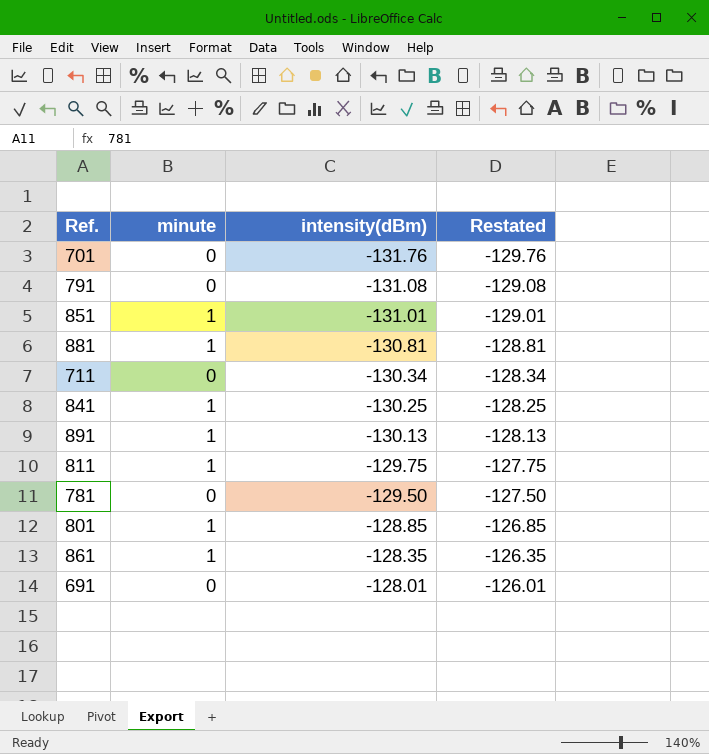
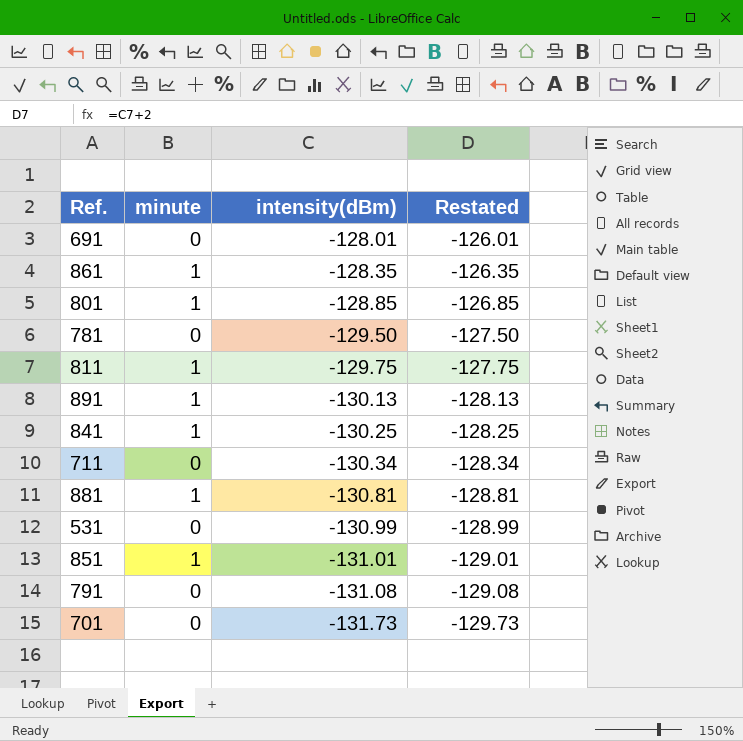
row order: intensity(dBm) ascending -> intensity(dBm) descending
row 531: none -> 0 | -130.99 | -128.99
701 | intensity(dBm): -131.76 -> -131.73
701 | Restated: -129.76 -> -129.73

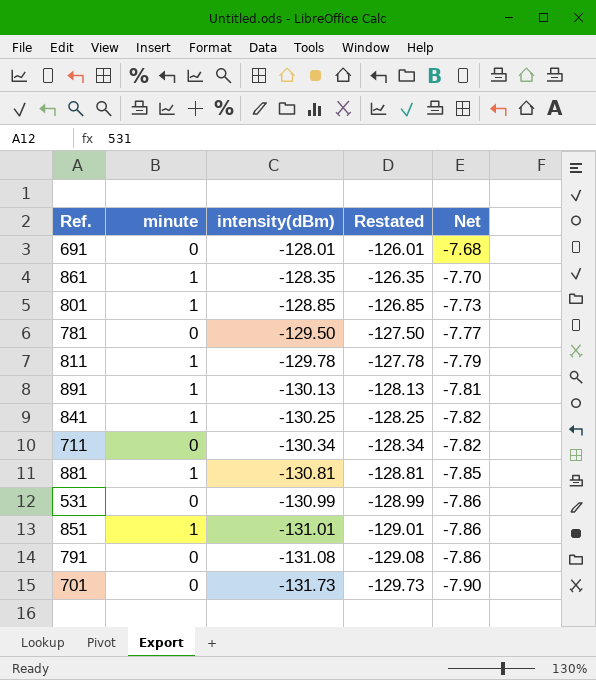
column Net | formula: none -> [intensity(dBm)] * 0.06
811 | intensity(dBm): -129.75 -> -129.78
811 | Restated: -127.75 -> -127.78

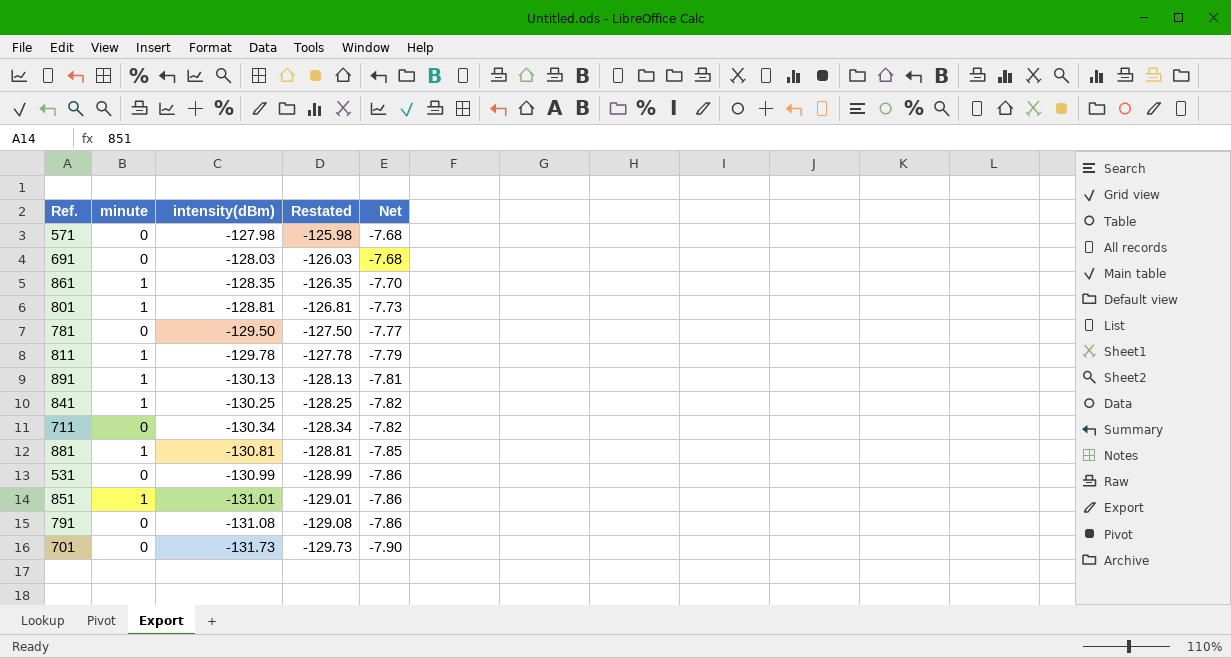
row 571: none -> 0 | -127.98 | -125.98 | -7.68
691 | intensity(dBm): -128.01 -> -128.03
691 | Restated: -126.01 -> -126.03
801 | intensity(dBm): -128.85 -> -128.81
801 | Restated: -126.85 -> -126.81

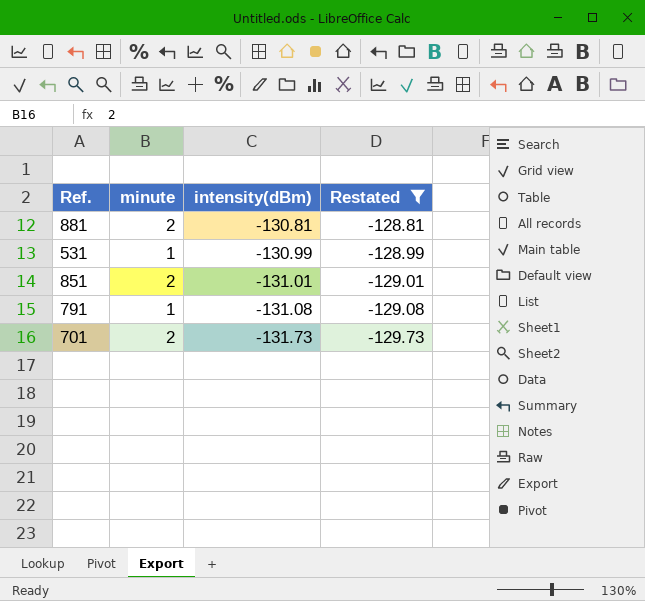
filter: none -> Restated <= -128.81
column Net | formula: [intensity(dBm)] * 0.06 -> none
881 | minute: 1 -> 2
531 | minute: 0 -> 1
851 | minute: 1 -> 2
791 | minute: 0 -> 1
701 | minute: 0 -> 2

